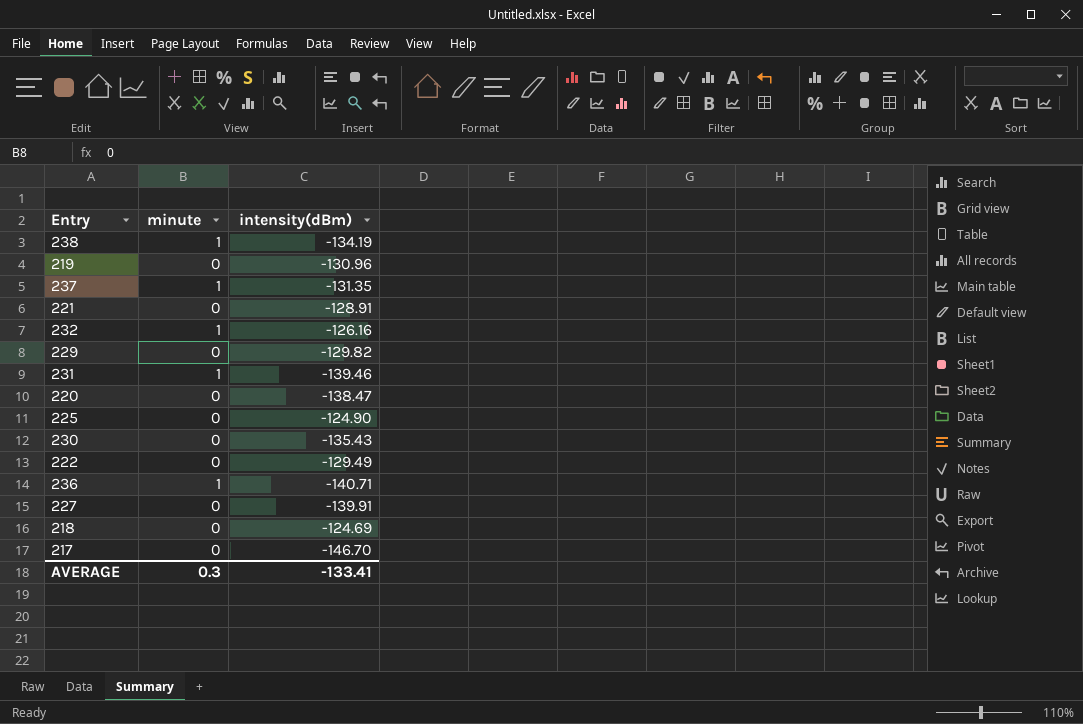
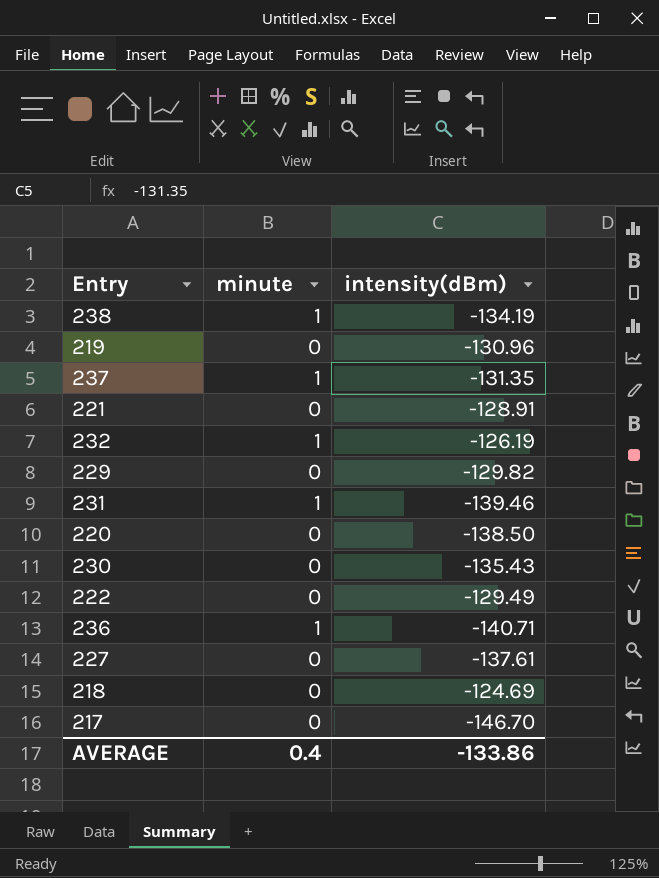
row 225: 0 | -124.90 -> none
232 | intensity(dBm): -126.16 -> -126.19
220 | intensity(dBm): -138.47 -> -138.50
227 | intensity(dBm): -139.91 -> -137.61
AVERAGE | minute: 0.3 -> 0.4
AVERAGE | intensity(dBm): -133.41 -> -133.86

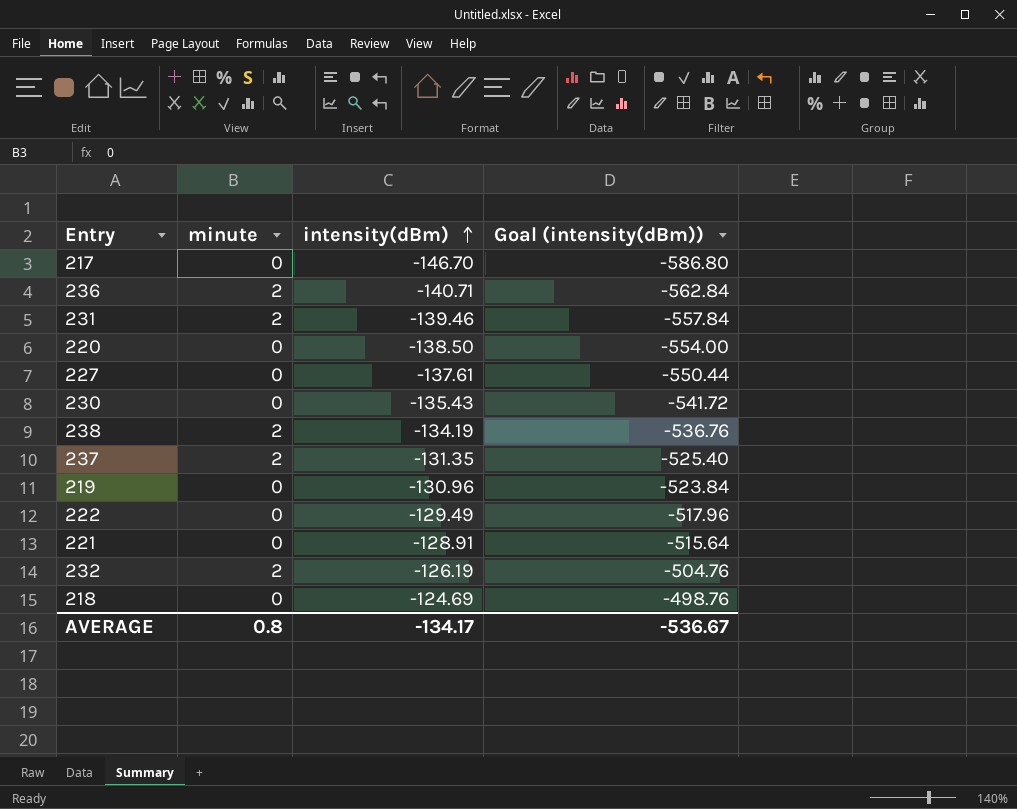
row order: none -> intensity(dBm) ascending
column Goal (intensity(dBm)) | formula: none -> [intensity(dBm)] * 4
row 229: 0 | -129.82 -> none
236 | minute: 1 -> 2
231 | minute: 1 -> 2
238 | minute: 1 -> 2
237 | minute: 1 -> 2
232 | minute: 1 -> 2
AVERAGE | minute: 0.4 -> 0.8
AVERAGE | intensity(dBm): -133.86 -> -134.17

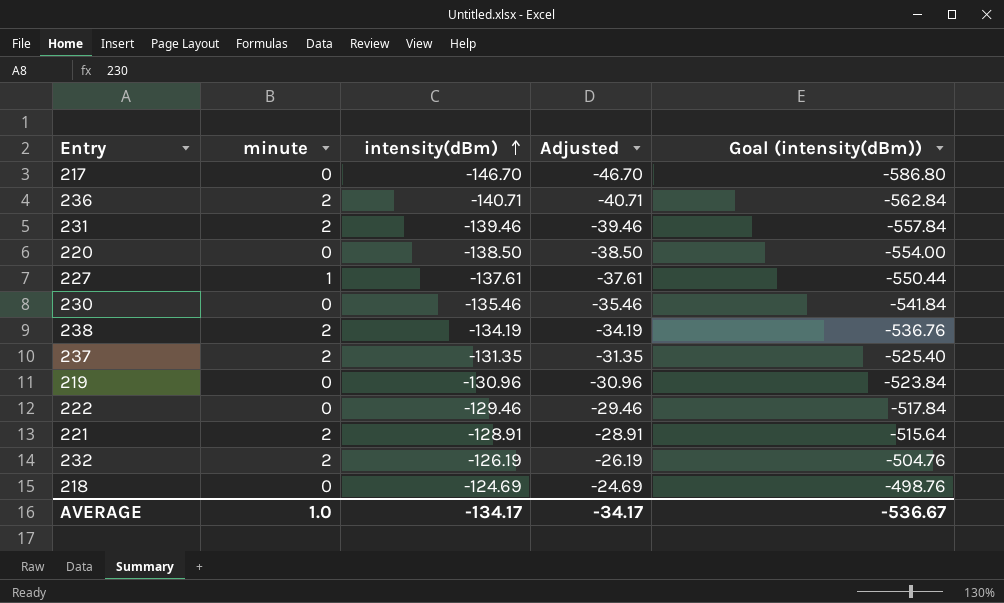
column Adjusted | formula: none -> [intensity(dBm)] + 100
227 | minute: 0 -> 1
230 | intensity(dBm): -135.43 -> -135.46
230 | Goal (intensity(dBm)): -541.72 -> -541.84
222 | intensity(dBm): -129.49 -> -129.46
222 | Goal (intensity(dBm)): -517.96 -> -517.84
221 | minute: 0 -> 2
AVERAGE | minute: 0.8 -> 1.0

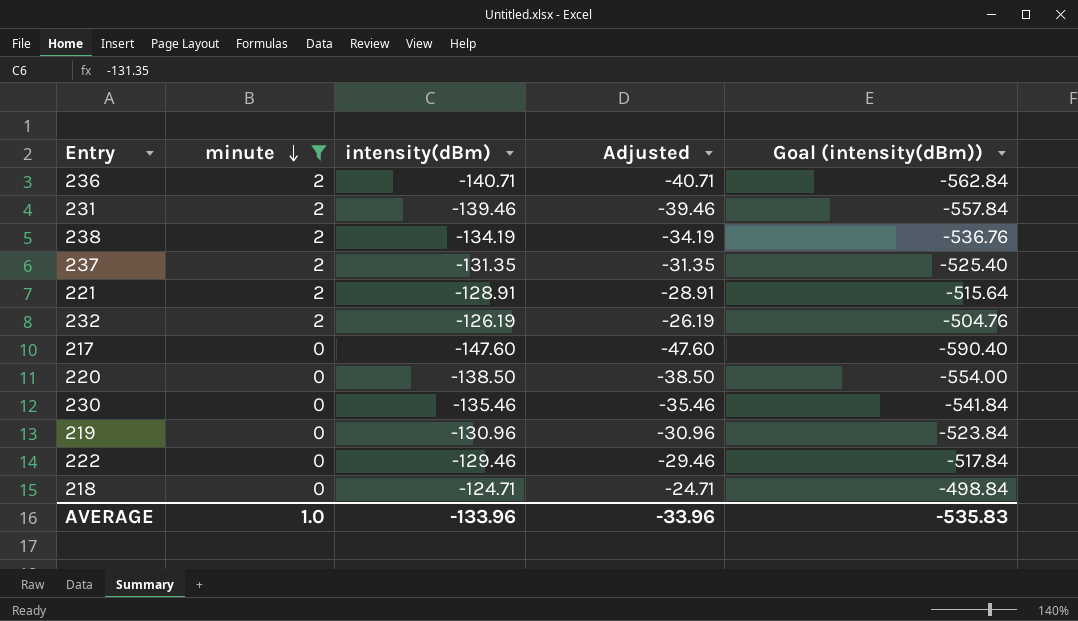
filter: none -> minute != 1
row order: intensity(dBm) ascending -> minute descending
217 | intensity(dBm): -146.70 -> -147.60
217 | Adjusted: -46.70 -> -47.60
217 | Goal (intensity(dBm)): -586.80 -> -590.40
218 | intensity(dBm): -124.69 -> -124.71
218 | Adjusted: -24.69 -> -24.71
218 | Goal (intensity(dBm)): -498.76 -> -498.84
AVERAGE | intensity(dBm): -134.17 -> -133.96
AVERAGE | Adjusted: -34.17 -> -33.96
AVERAGE | Goal (intensity(dBm)): -536.67 -> -535.83

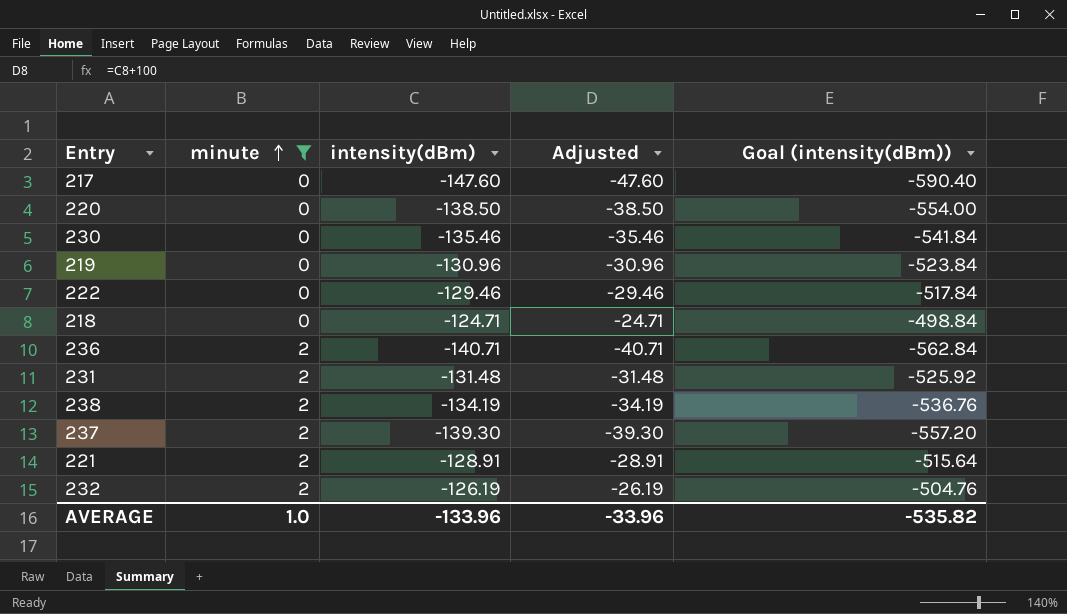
row order: minute descending -> minute ascending
231 | intensity(dBm): -139.46 -> -131.48
231 | Adjusted: -39.46 -> -31.48
231 | Goal (intensity(dBm)): -557.84 -> -525.92
237 | intensity(dBm): -131.35 -> -139.30
237 | Adjusted: -31.35 -> -39.30
237 | Goal (intensity(dBm)): -525.40 -> -557.20
AVERAGE | Goal (intensity(dBm)): -535.83 -> -535.82

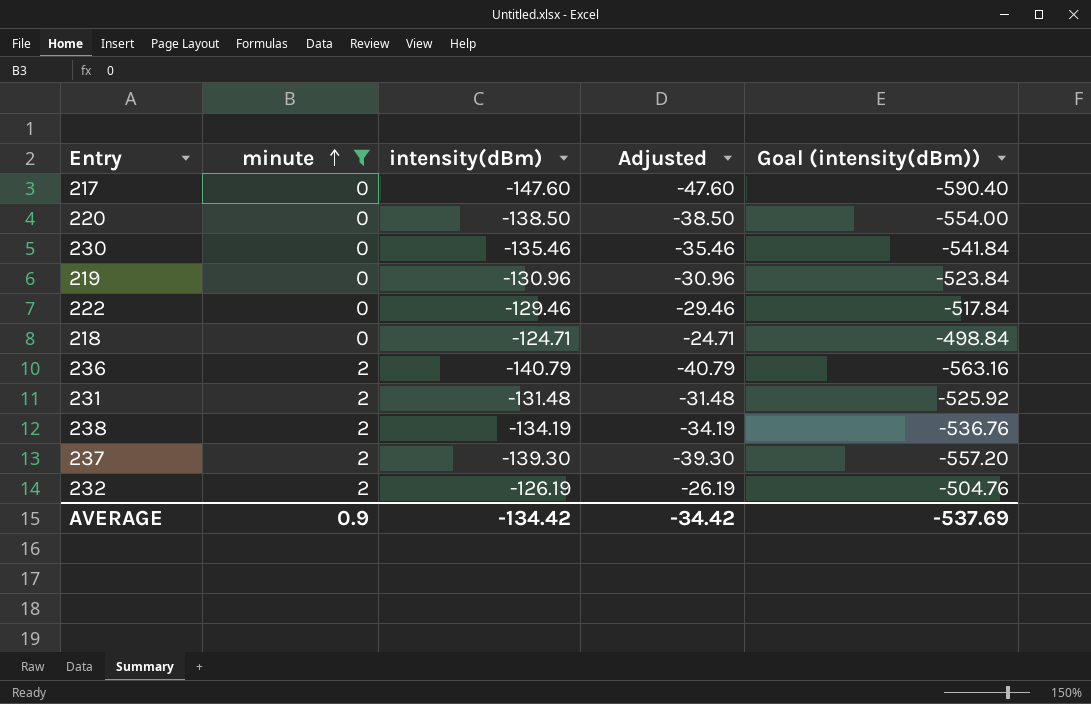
row 221: 2 | -128.91 | -28.91 | -515.64 -> none
236 | intensity(dBm): -140.71 -> -140.79
236 | Adjusted: -40.71 -> -40.79
236 | Goal (intensity(dBm)): -562.84 -> -563.16
AVERAGE | minute: 1.0 -> 0.9
AVERAGE | intensity(dBm): -133.96 -> -134.42
AVERAGE | Adjusted: -33.96 -> -34.42
AVERAGE | Goal (intensity(dBm)): -535.82 -> -537.69

